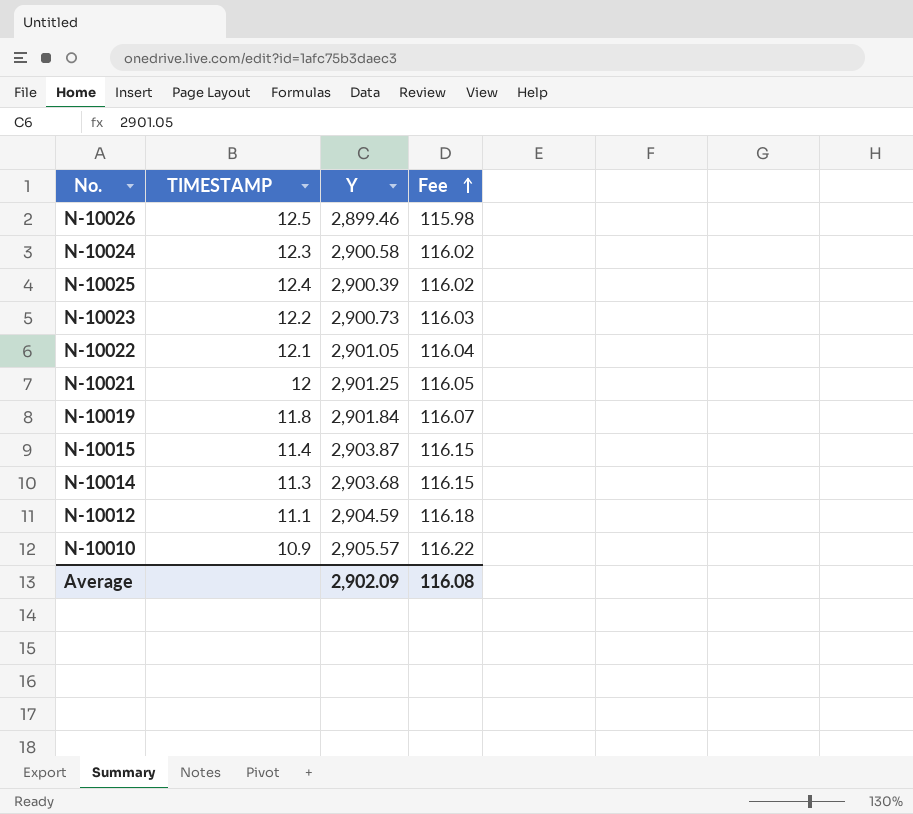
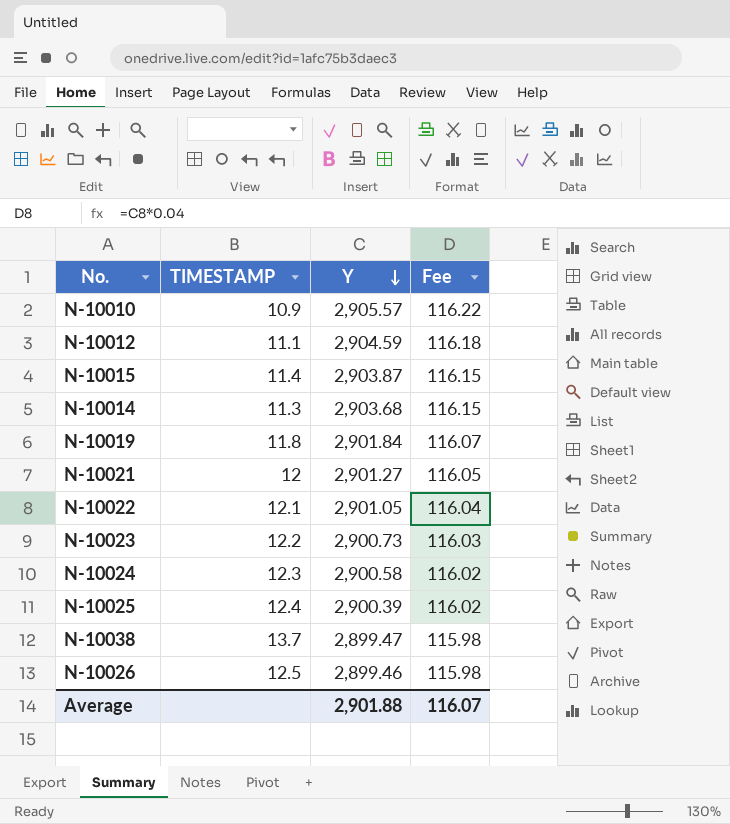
row order: Fee ascending -> Y descending
N-10021 | Y: 2,901.25 -> 2,901.27
row N-10038: none -> 13.7 | 2,899.47 | 115.98
Average | Y: 2,902.09 -> 2,901.88
Average | Fee: 116.08 -> 116.07

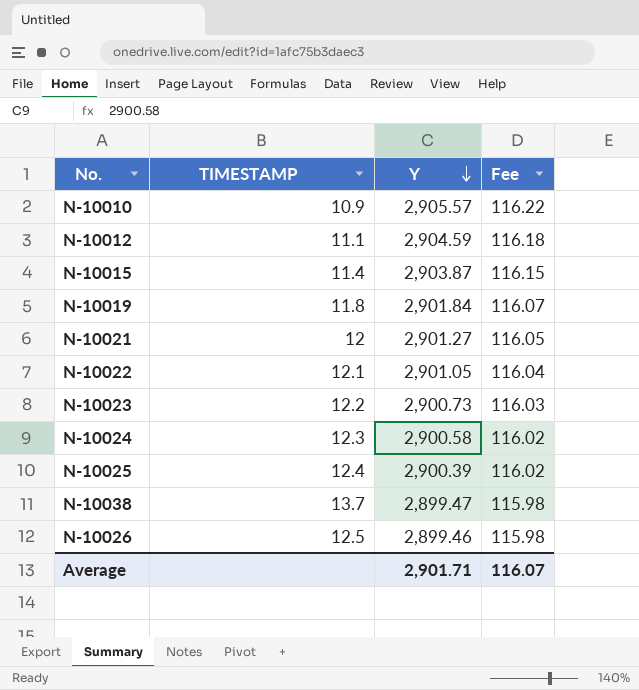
row N-10014: 11.3 | 2,903.68 | 116.15 -> none
Average | Y: 2,901.88 -> 2,901.71

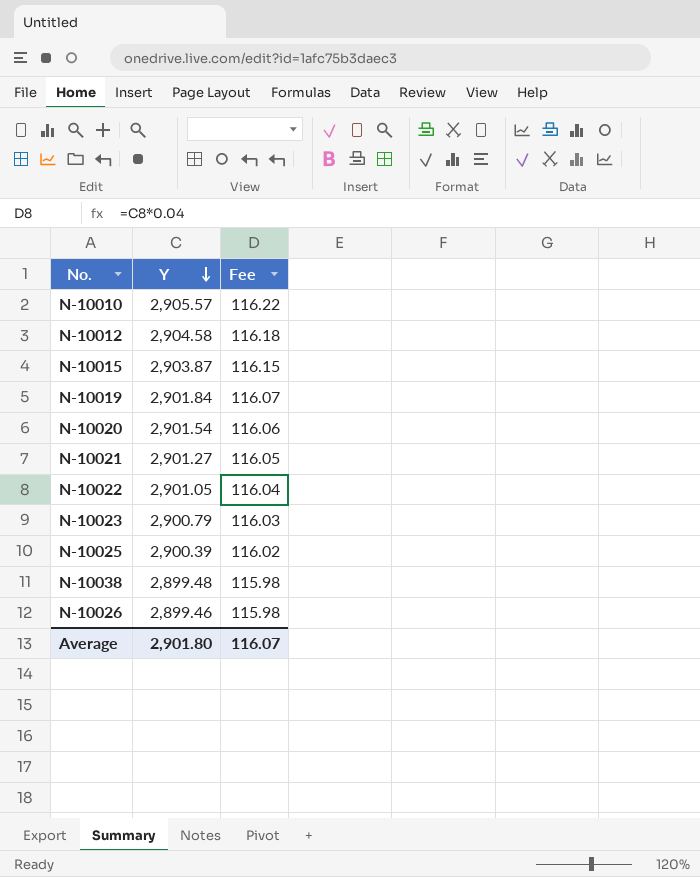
column TIMESTAMP | position: 2 -> none
row N-10024: 12.3 | 2,900.58 | 116.02 -> none
N-10012 | Y: 2,904.59 -> 2,904.58
row N-10020: none -> 2,901.54 | 116.06
N-10023 | Y: 2,900.73 -> 2,900.79
N-10038 | Y: 2,899.47 -> 2,899.48
Average | Y: 2,901.71 -> 2,901.80

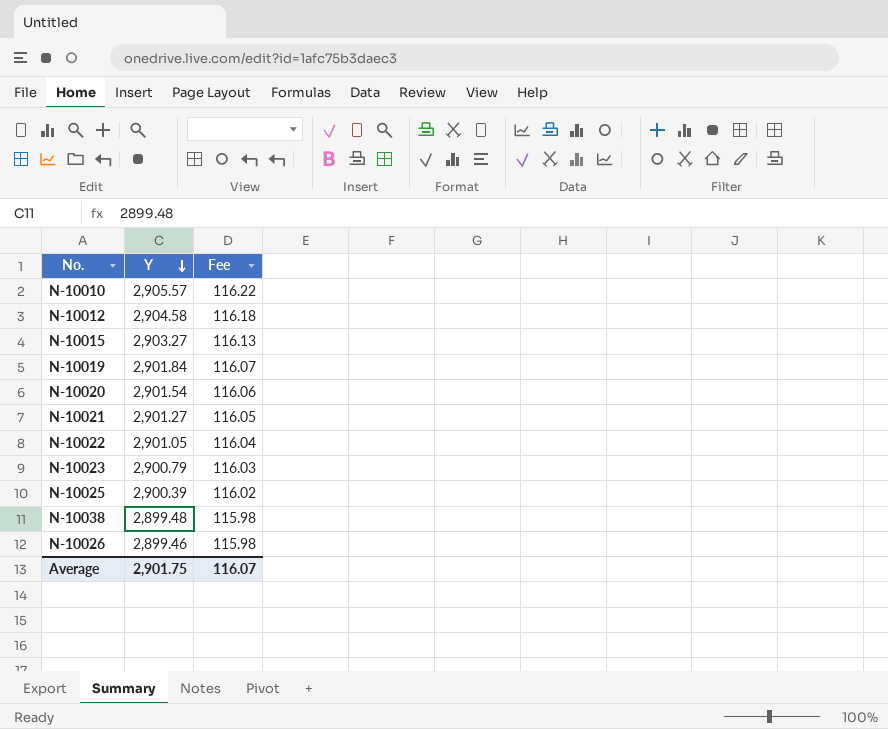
N-10015 | Y: 2,903.87 -> 2,903.27
N-10015 | Fee: 116.15 -> 116.13
Average | Y: 2,901.80 -> 2,901.75

